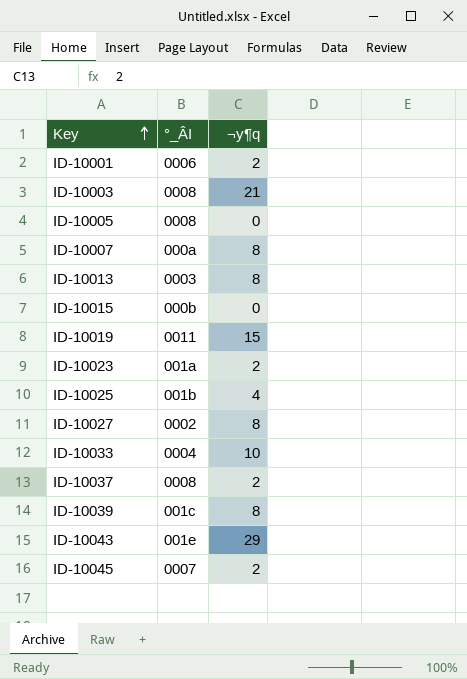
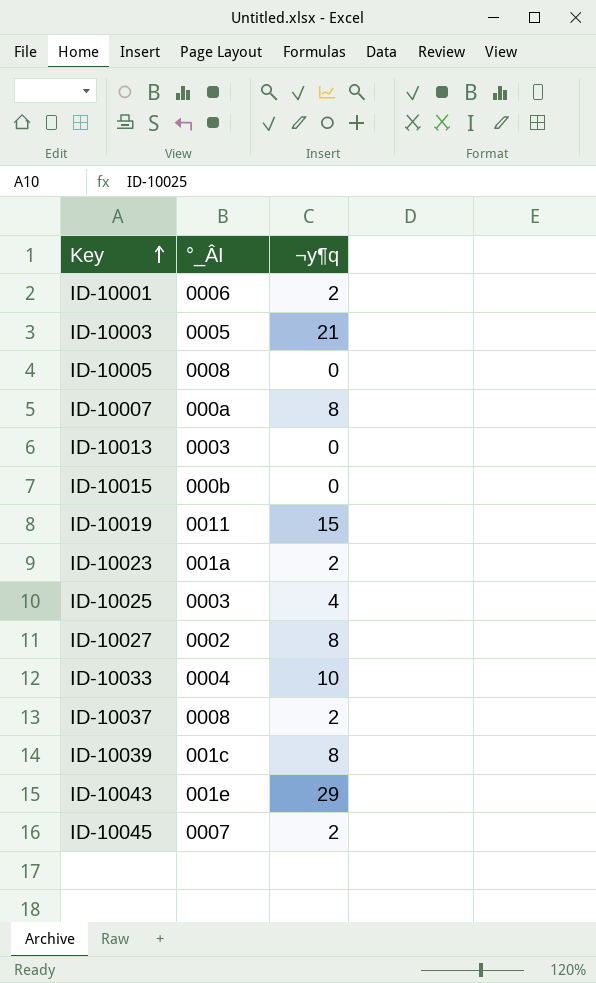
ID-10003 | °_ÂI: 0008 -> 0005
ID-10013 | ¬y¶q: 8 -> 0
ID-10025 | °_ÂI: 001b -> 0003

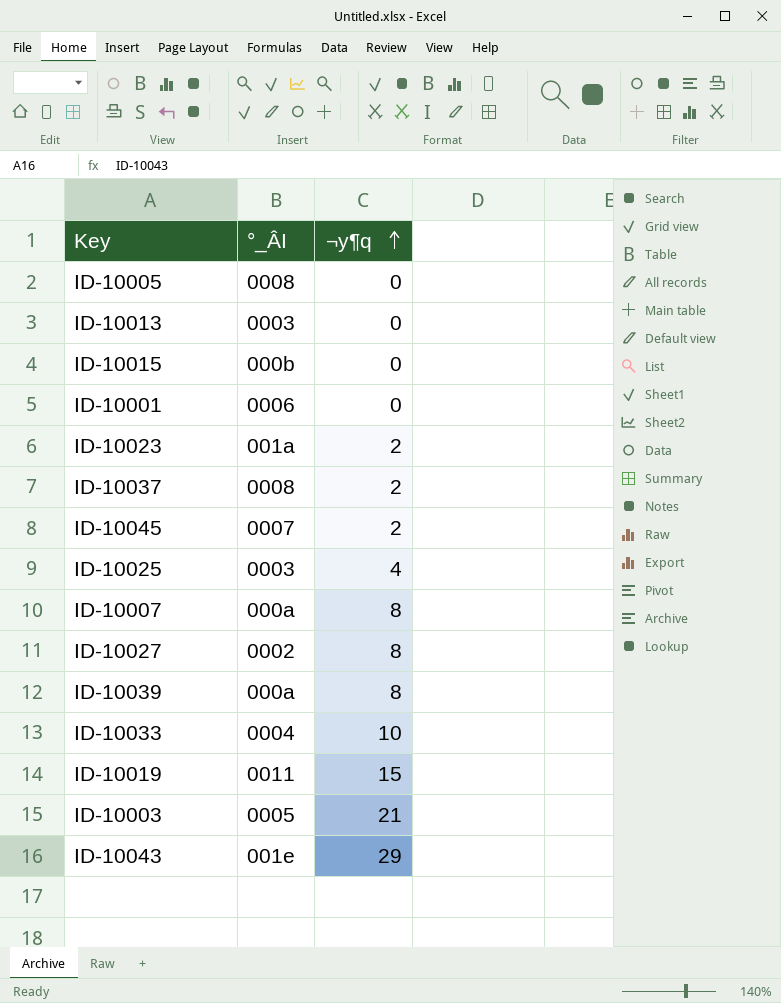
row order: Key ascending -> ¬y¶q ascending
ID-10001 | ¬y¶q: 2 -> 0
ID-10039 | °_ÂI: 001c -> 000a

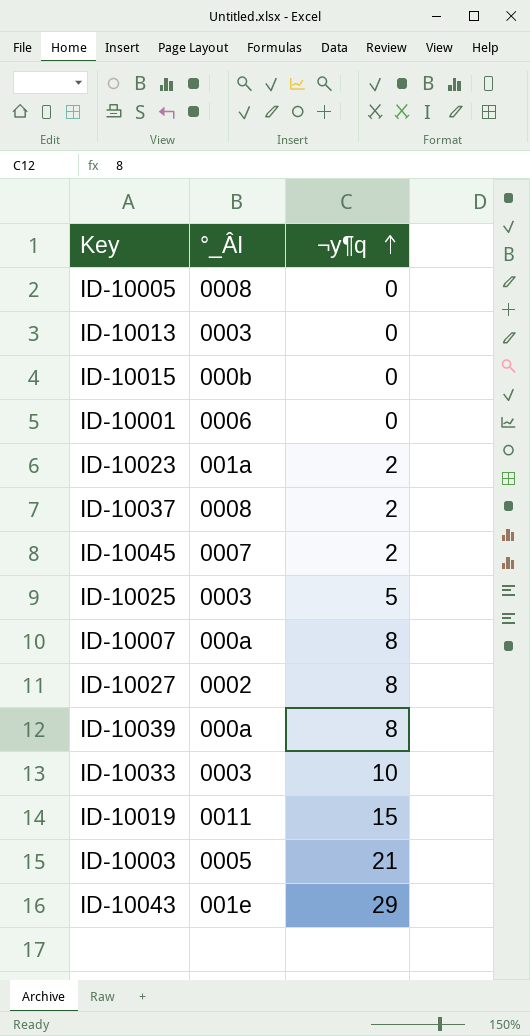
ID-10025 | ¬y¶q: 4 -> 5
ID-10033 | °_ÂI: 0004 -> 0003

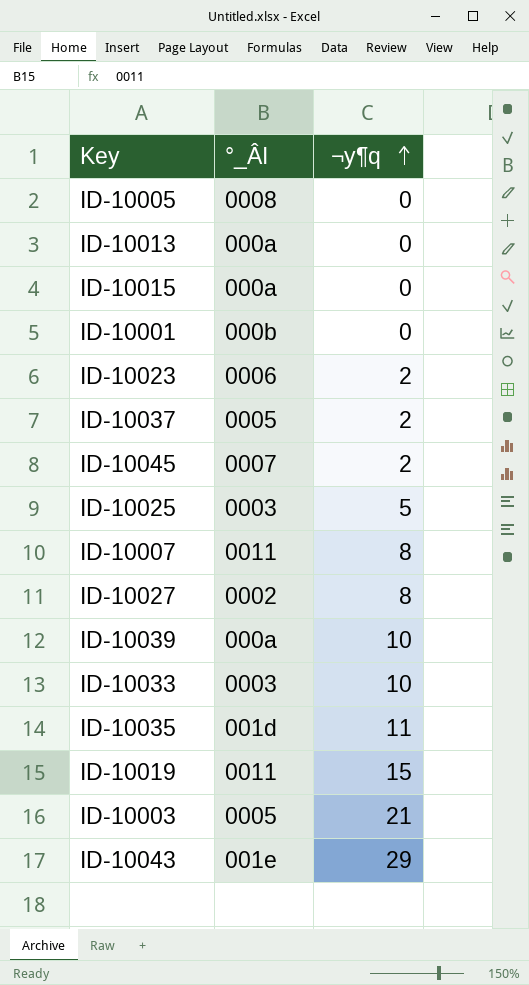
ID-10013 | °_ÂI: 0003 -> 000a
ID-10015 | °_ÂI: 000b -> 000a
ID-10001 | °_ÂI: 0006 -> 000b
ID-10023 | °_ÂI: 001a -> 0006
ID-10037 | °_ÂI: 0008 -> 0005
ID-10007 | °_ÂI: 000a -> 0011
ID-10039 | ¬y¶q: 8 -> 10
row ID-10035: none -> 001d | 11

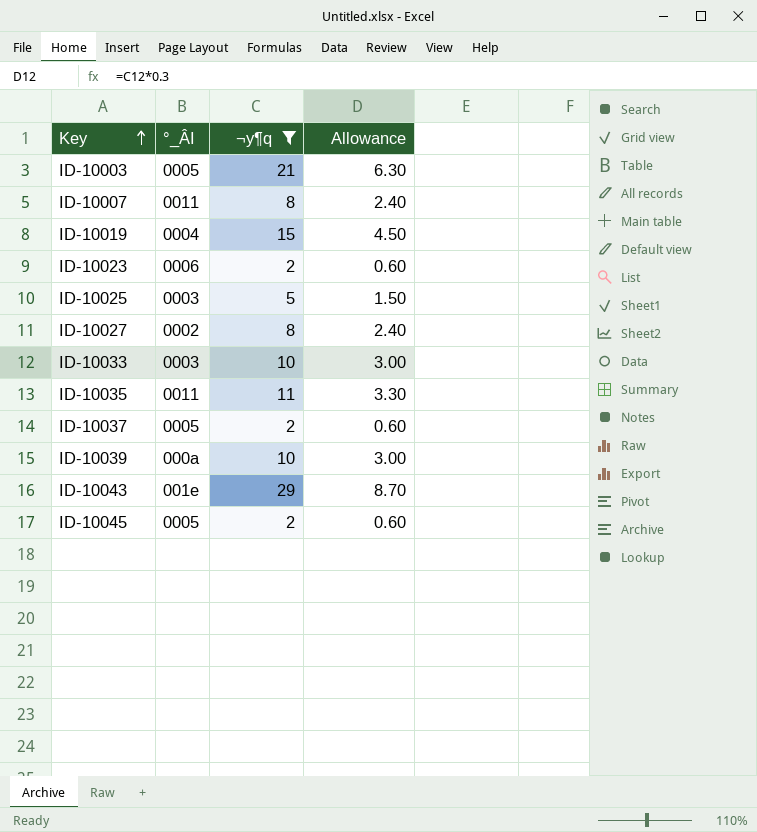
filter: none -> ¬y¶q != 0
row order: ¬y¶q ascending -> Key ascending
column Allowance | formula: none -> [¬y¶q] * 0.3
ID-10019 | °_ÂI: 0011 -> 0004
ID-10035 | °_ÂI: 001d -> 0011
ID-10045 | °_ÂI: 0007 -> 0005

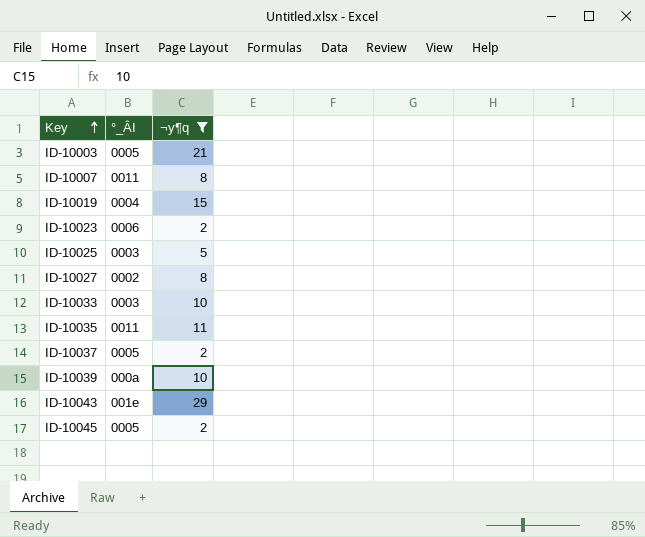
column Allowance | formula: [¬y¶q] * 0.3 -> none

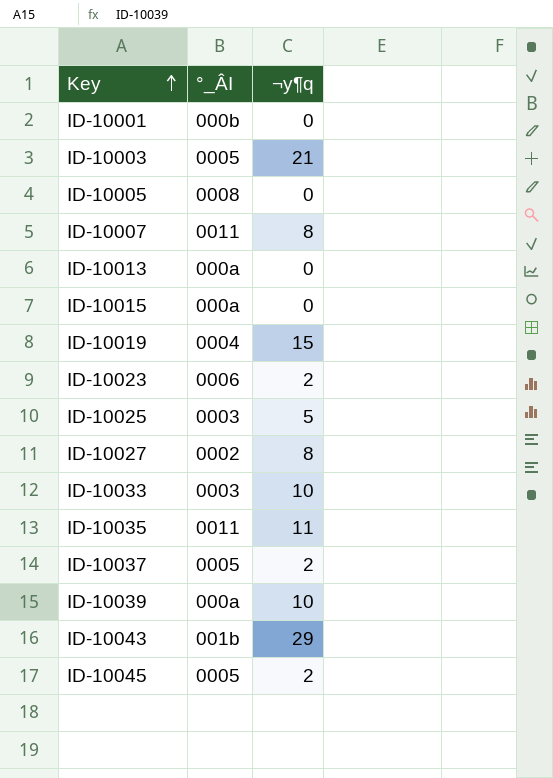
filter: ¬y¶q != 0 -> none
ID-10043 | °_ÂI: 001e -> 001b

